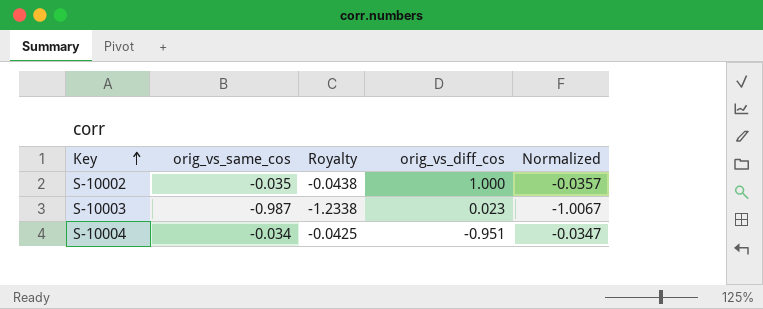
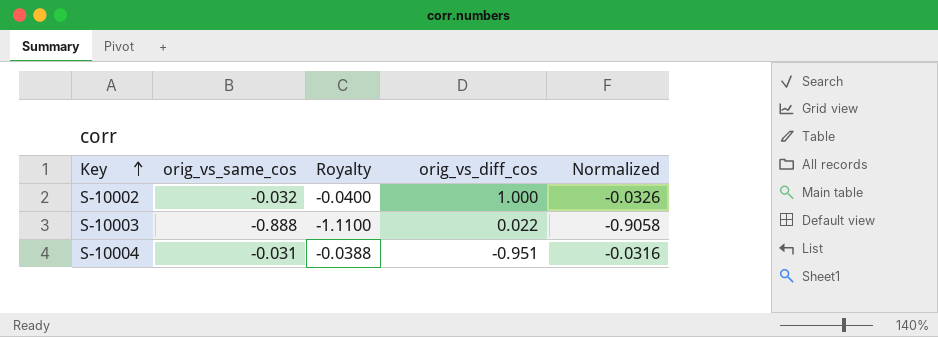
S-10002 | orig_vs_same_cos: -0.035 -> -0.032
S-10002 | Royalty: -0.0438 -> -0.0400
S-10002 | Normalized: -0.0357 -> -0.0326
S-10003 | orig_vs_same_cos: -0.987 -> -0.888
S-10003 | Royalty: -1.2338 -> -1.1100
S-10003 | orig_vs_diff_cos: 0.023 -> 0.022
S-10003 | Normalized: -1.0067 -> -0.9058
S-10004 | orig_vs_same_cos: -0.034 -> -0.031
S-10004 | Royalty: -0.0425 -> -0.0388
S-10004 | Normalized: -0.0347 -> -0.0316

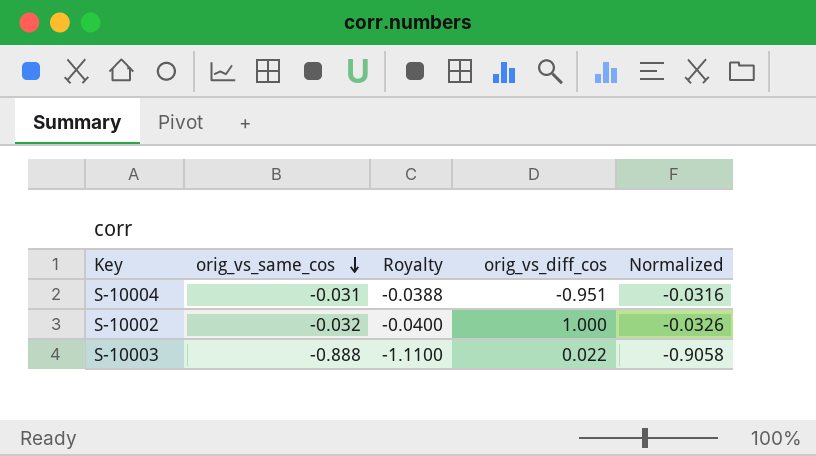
row order: Key ascending -> orig_vs_same_cos descending

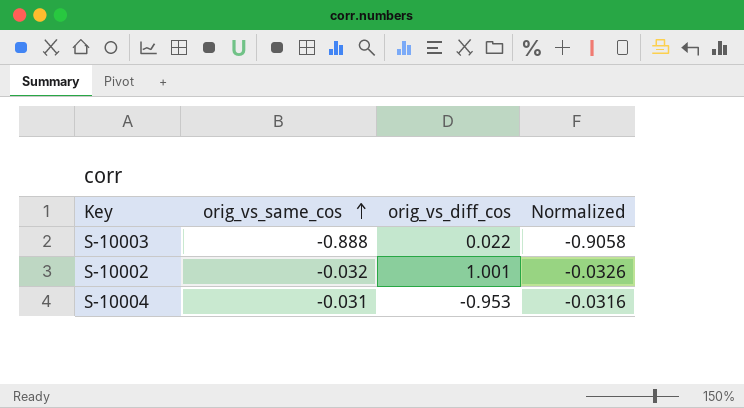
row order: orig_vs_same_cos descending -> orig_vs_same_cos ascending
column Royalty | formula: [orig_vs_same_cos] * 1.25 -> none
S-10002 | orig_vs_diff_cos: 1.000 -> 1.001
S-10004 | orig_vs_diff_cos: -0.951 -> -0.953

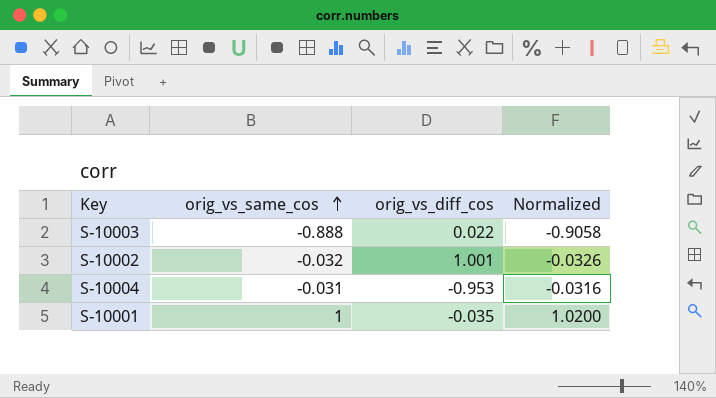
row S-10001: none -> 1 | -0.035 | 1.0200

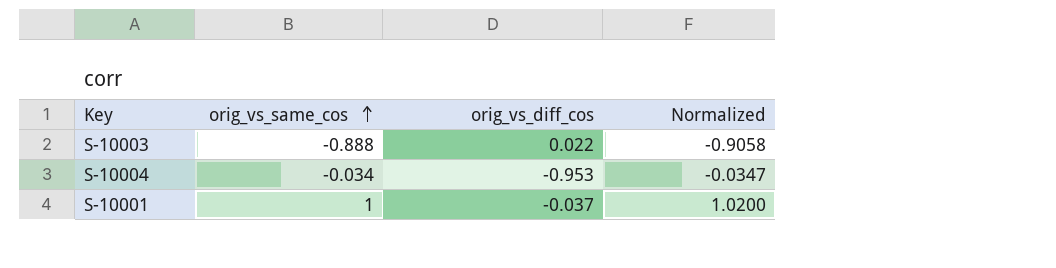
row S-10002: -0.032 | 1.001 | -0.0326 -> none
S-10004 | orig_vs_same_cos: -0.031 -> -0.034
S-10004 | Normalized: -0.0316 -> -0.0347
S-10001 | orig_vs_diff_cos: -0.035 -> -0.037

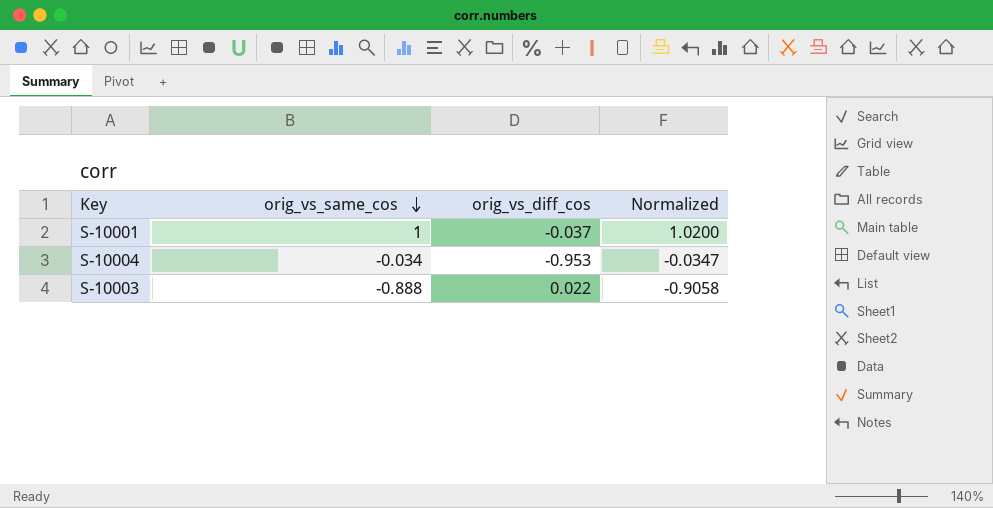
row order: orig_vs_same_cos ascending -> orig_vs_same_cos descending

